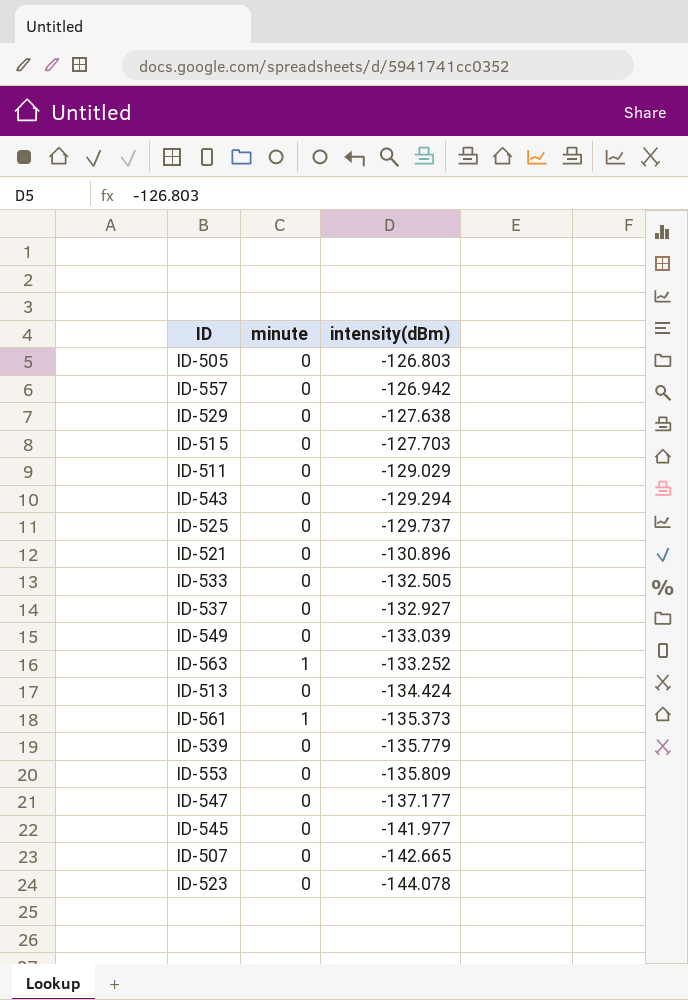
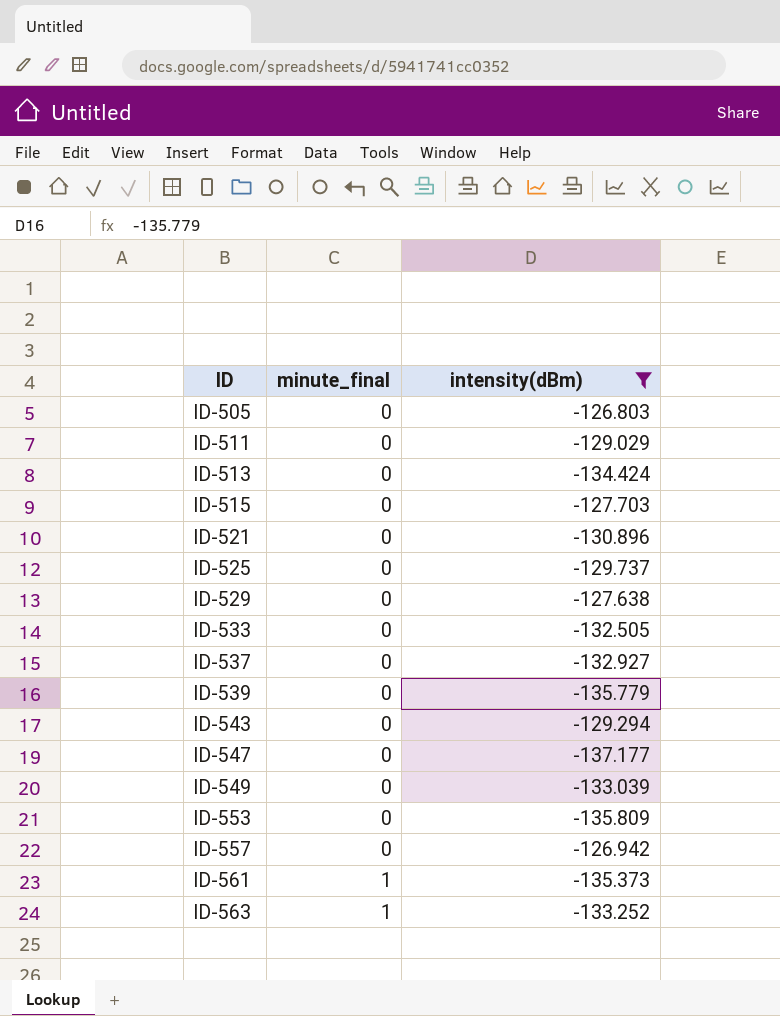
filter: none -> intensity(dBm) >= -137.177
row order: intensity(dBm) descending -> ID ascending
column name: minute -> minute_final

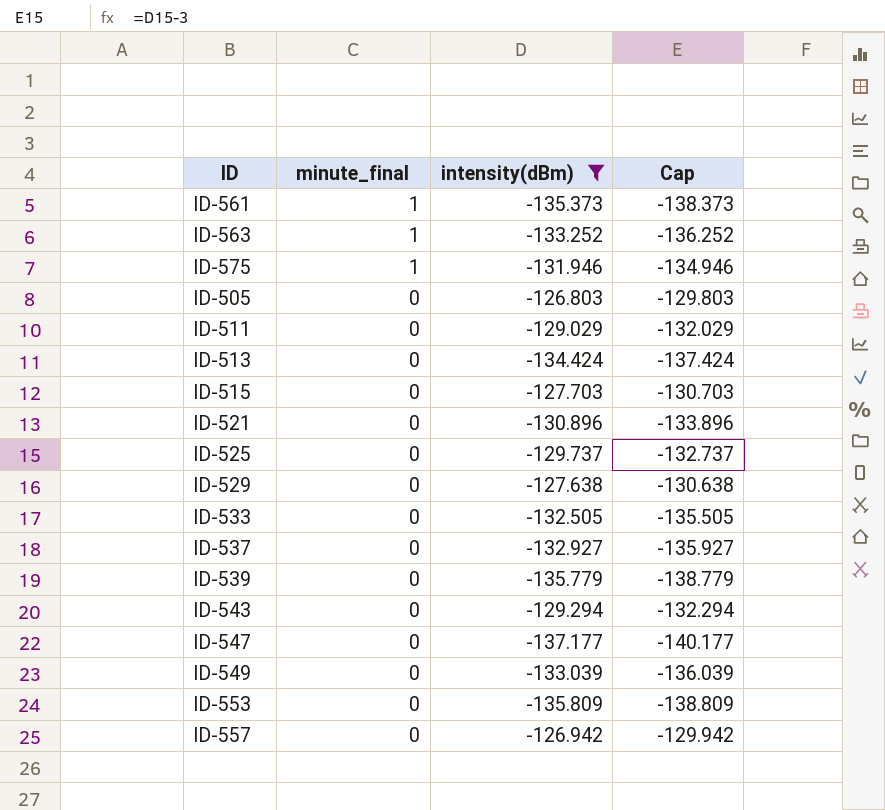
row order: ID ascending -> minute_final descending
column Cap | formula: none -> [intensity(dBm)] - 3
row ID-575: none -> 1 | -131.946 | -134.946

